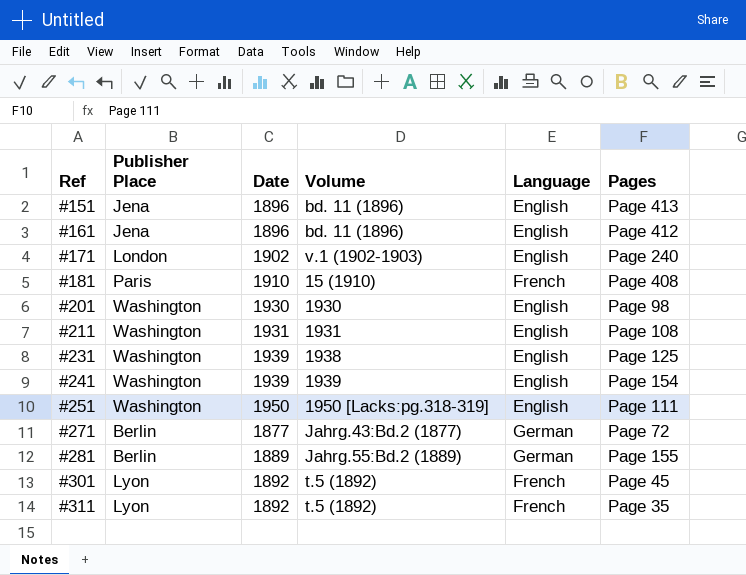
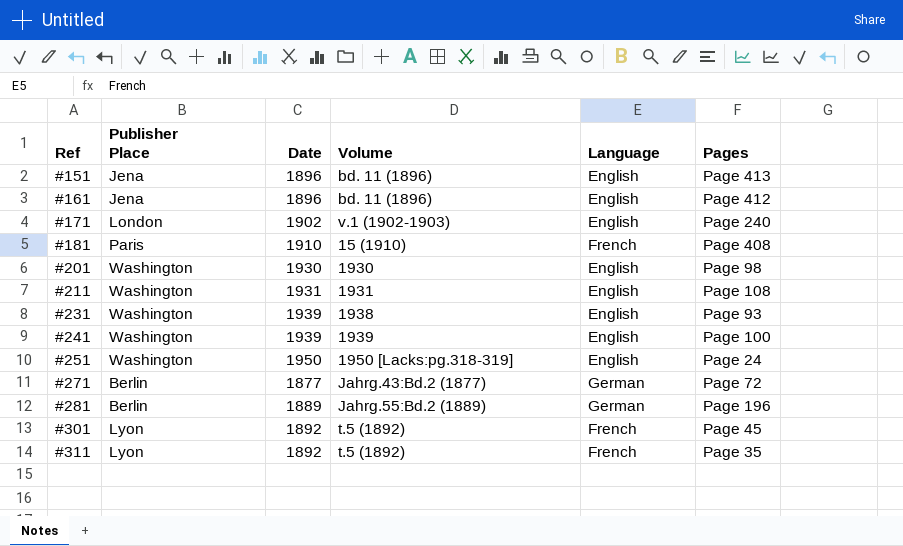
#231 | Pages: Page 125 -> Page 93
#241 | Pages: Page 154 -> Page 100
#251 | Pages: Page 111 -> Page 24
#281 | Pages: Page 155 -> Page 196

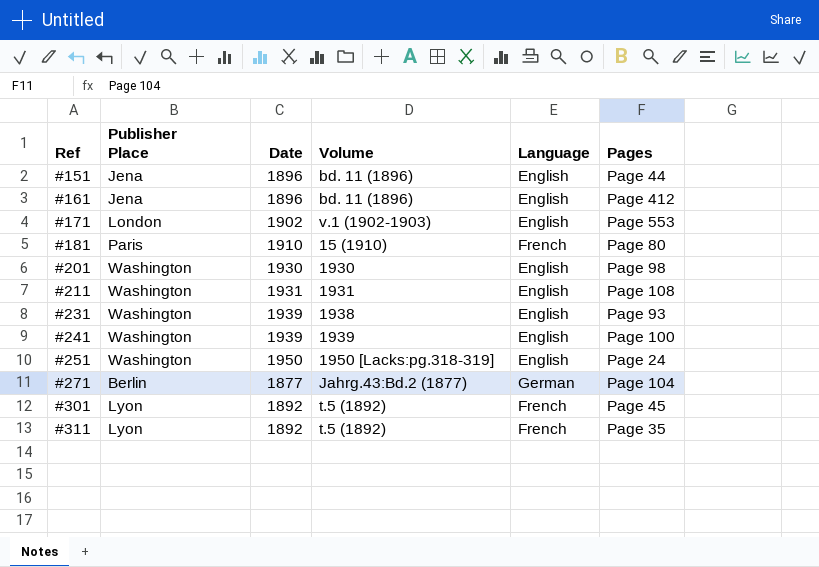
row #281: Berlin | 1889 | Jahrg.55:Bd.2 (1889) | German | Page 196 -> none
#151 | Pages: Page 413 -> Page 44
#171 | Pages: Page 240 -> Page 553
#181 | Pages: Page 408 -> Page 80
#271 | Pages: Page 72 -> Page 104

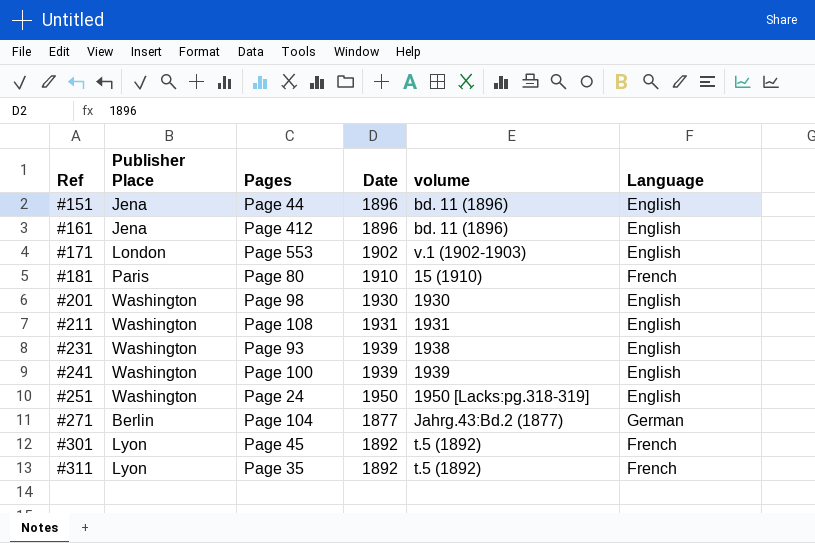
column Pages | position: 6 -> 3
column name: Volume -> volume

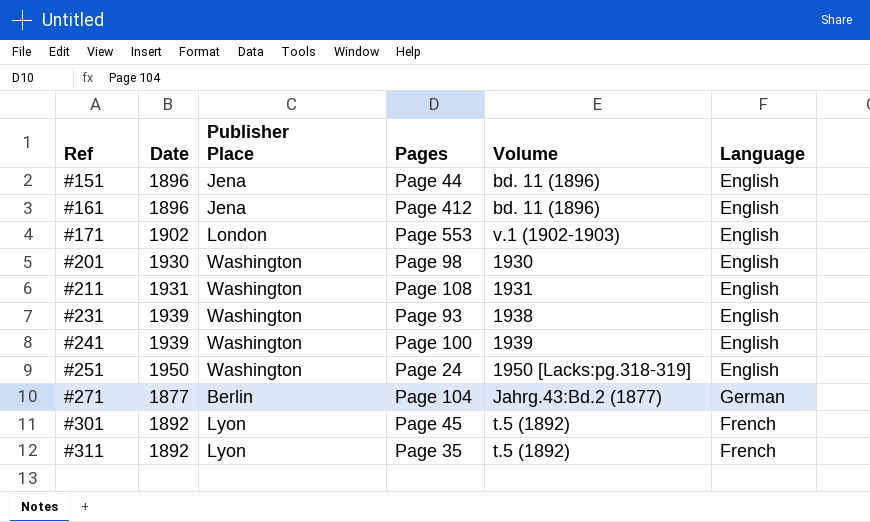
column Date | position: 4 -> 2
column name: volume -> Volume
row #181: Paris | Page 80 | 1910 | 15 (1910) | French -> none

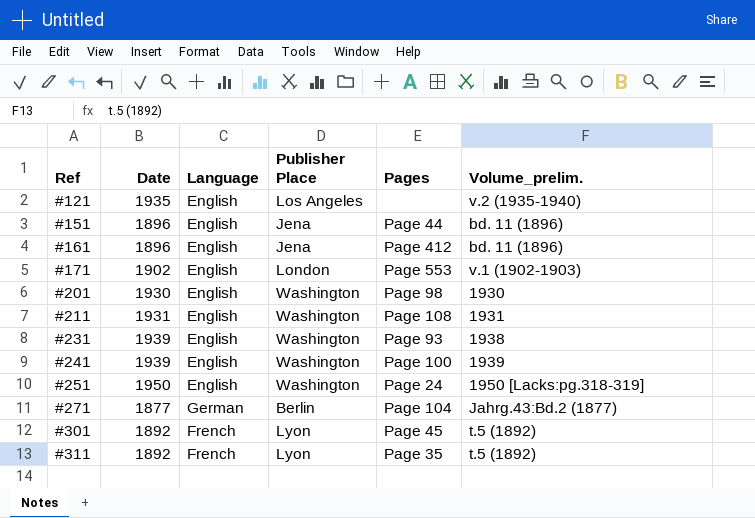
column Language | position: 6 -> 3
column name: Volume -> Volume_prelim.
row #121: none -> 1935 | English | Los Angeles | none | v.2 (1935-1940)

